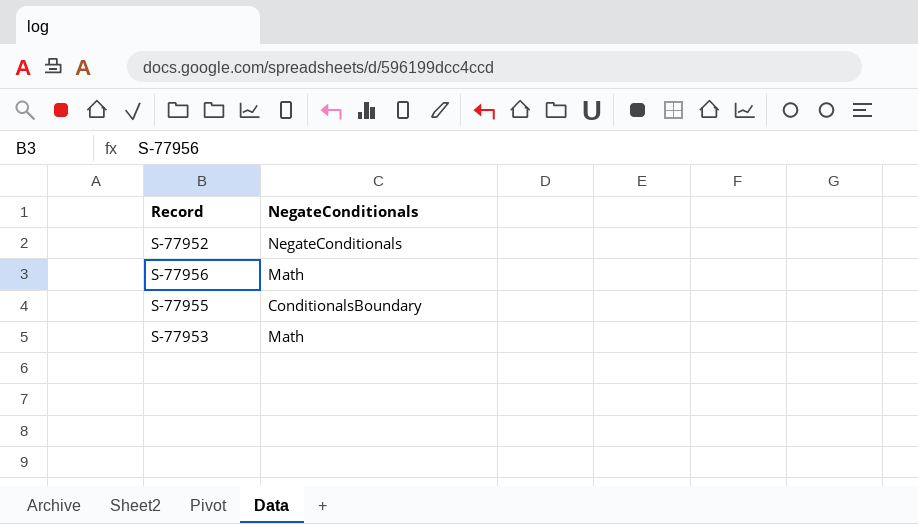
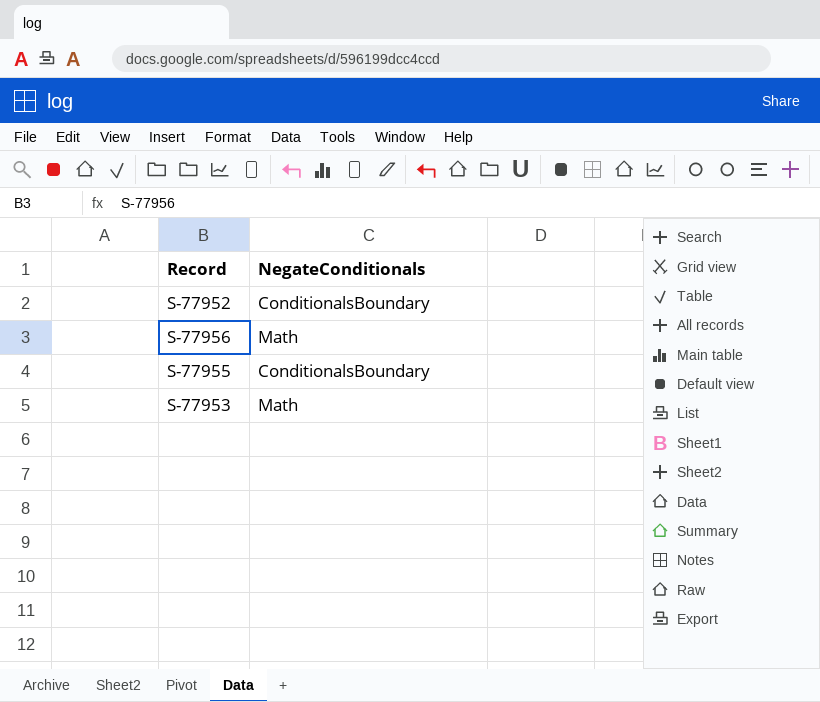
S-77952 | NegateConditionals: NegateConditionals -> ConditionalsBoundary

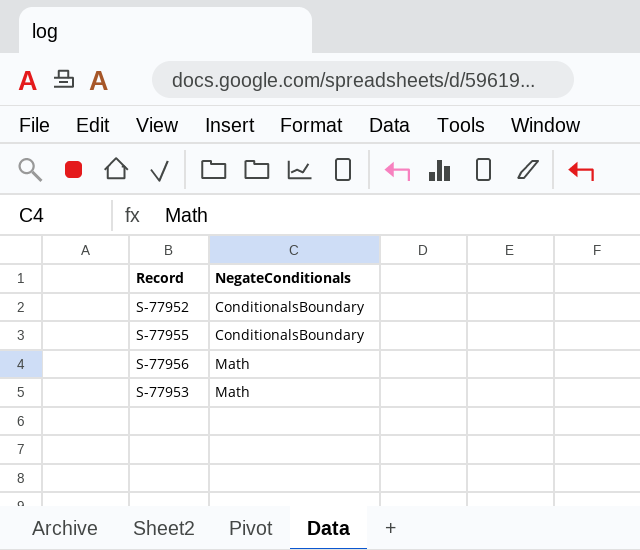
row order: none -> NegateConditionals ascending

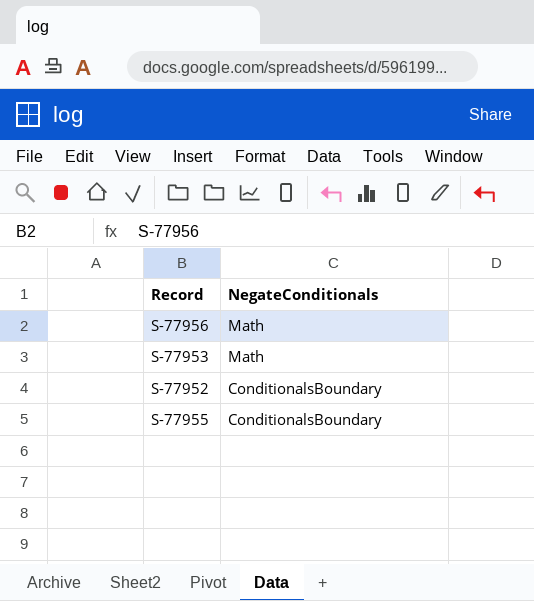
row order: NegateConditionals ascending -> NegateConditionals descending

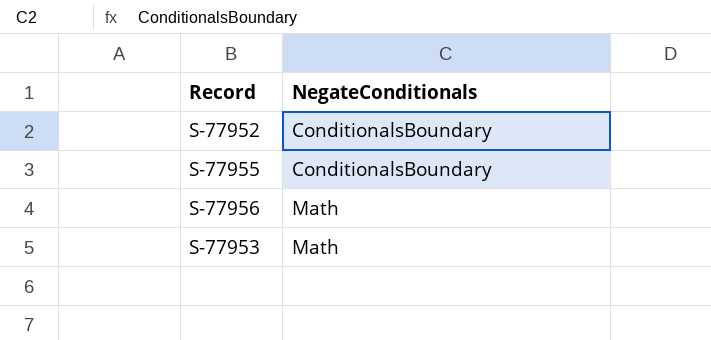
row order: NegateConditionals descending -> NegateConditionals ascending

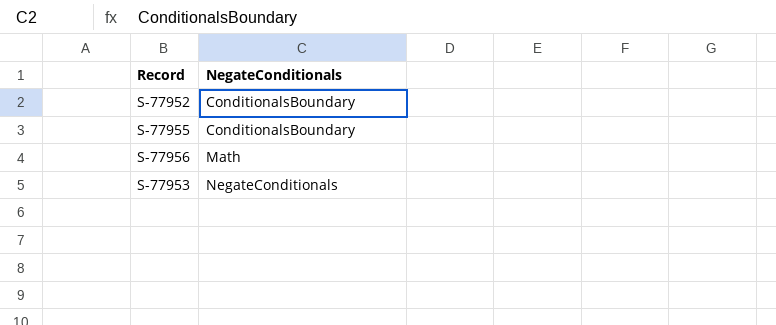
S-77953 | NegateConditionals: Math -> NegateConditionals

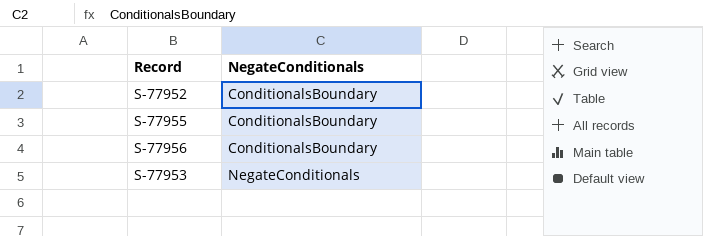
S-77956 | NegateConditionals: Math -> ConditionalsBoundary

